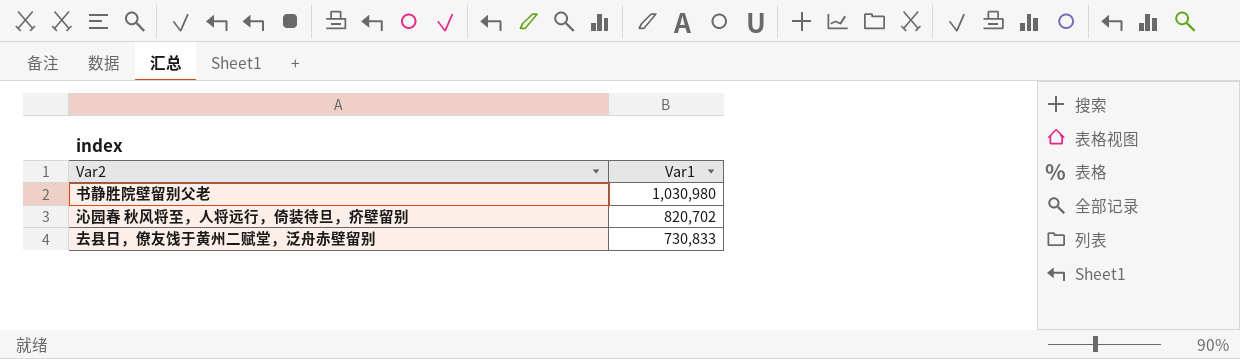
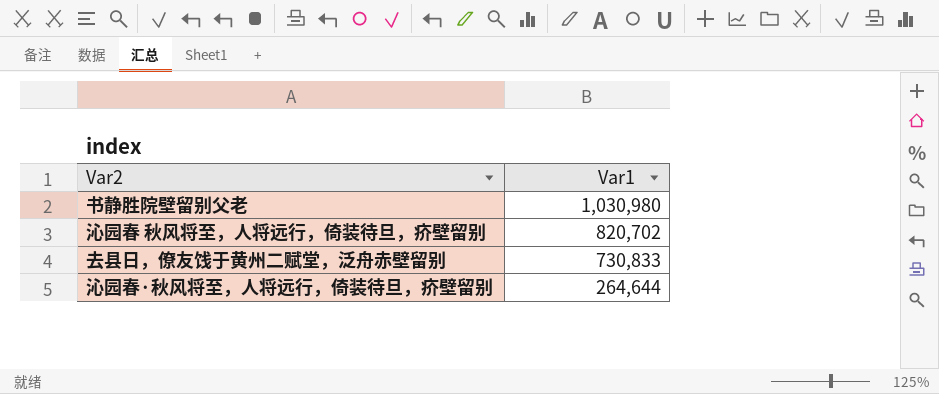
row 沁园春·秋风将至，人将远行，倚装待旦，疥壁留别: none -> 264,644

